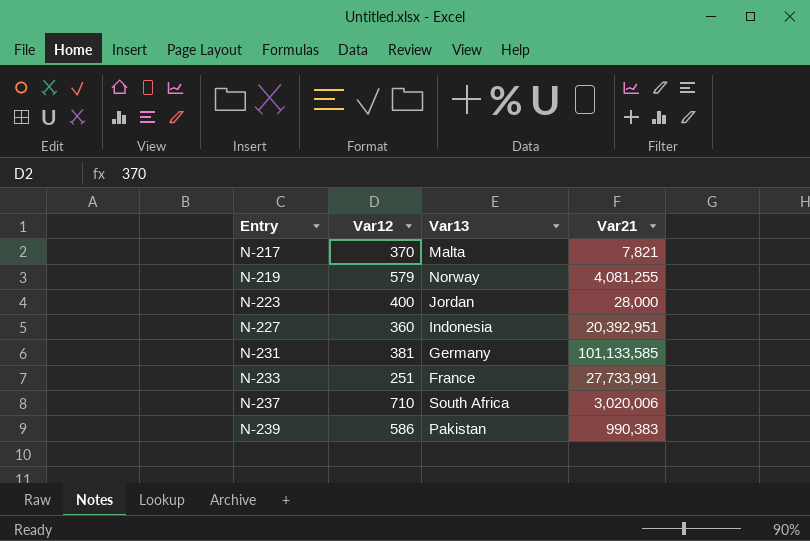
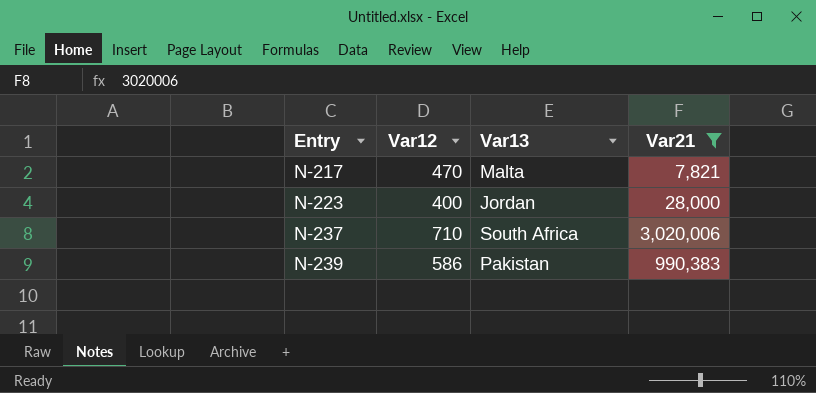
filter: none -> Var21 <= 3,020,006
N-217 | Var12: 370 -> 470

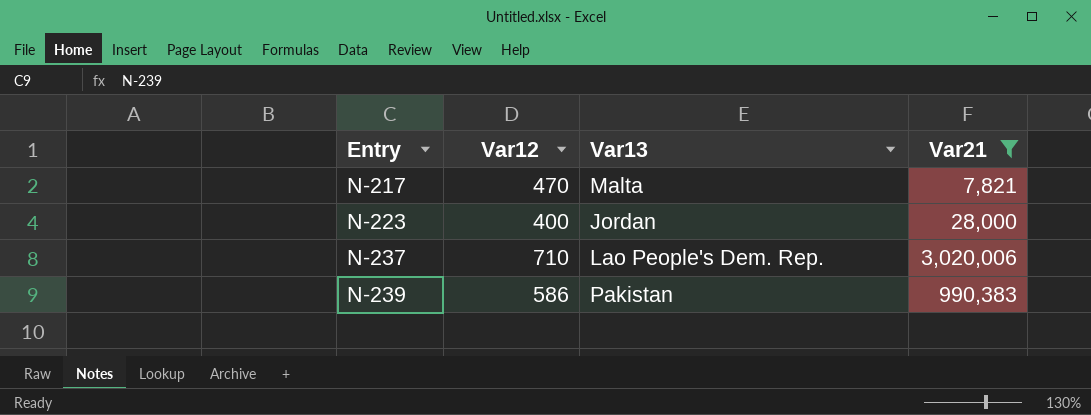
N-237 | Var13: South Africa -> Lao People's Dem. Rep.

